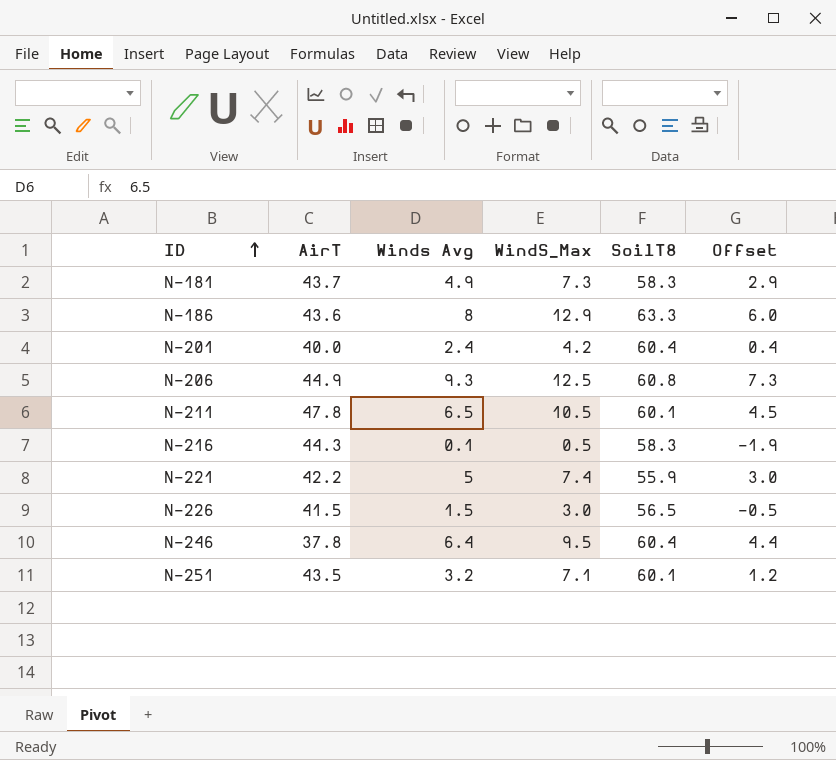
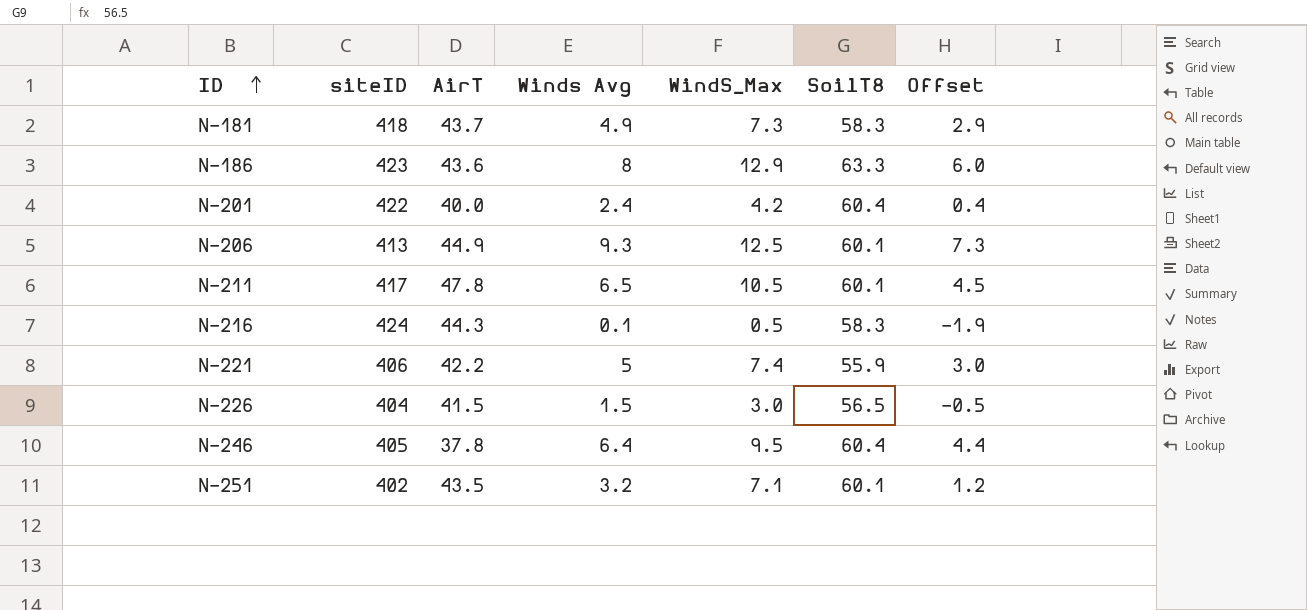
column siteID | position: none -> 2
N-206 | SoilT8: 60.8 -> 60.1

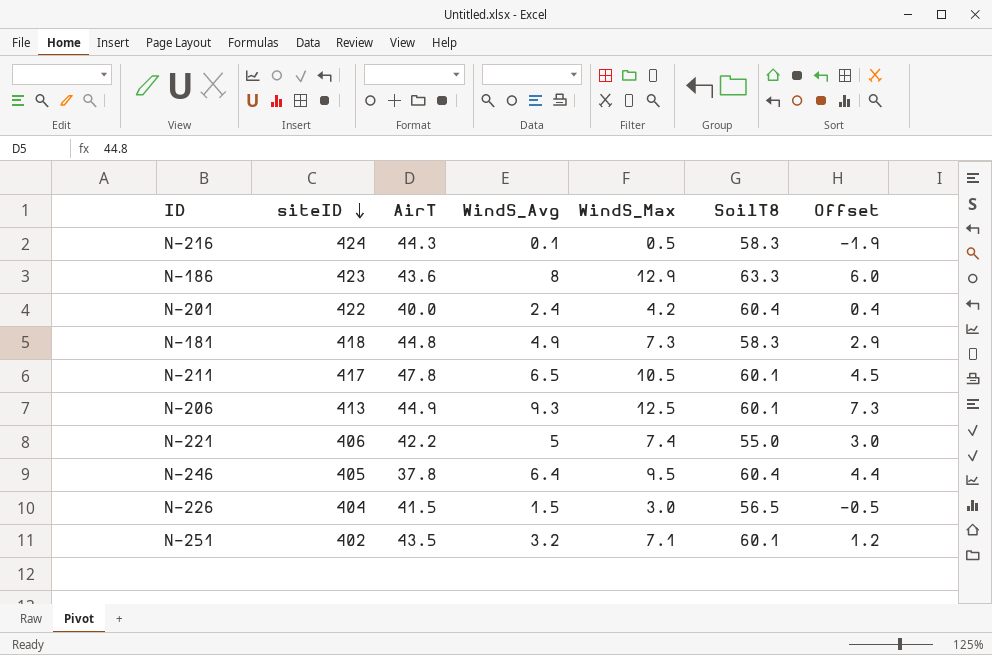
row order: ID ascending -> siteID descending
column name: Winds Avg -> WindS_Avg
N-181 | AirT: 43.7 -> 44.8
N-221 | SoilT8: 55.9 -> 55.0

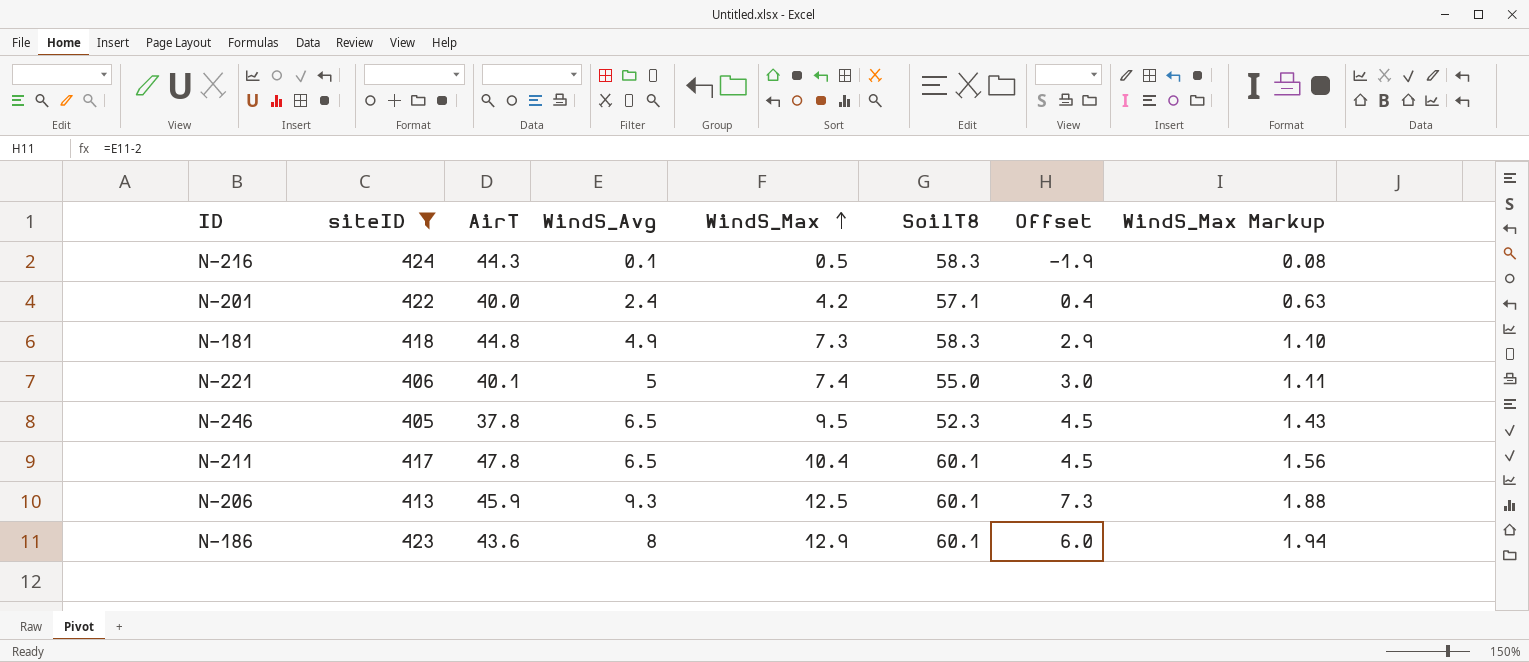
filter: none -> siteID >= 405
row order: siteID descending -> WindS_Max ascending
column WindS_Max Markup | formula: none -> [WindS_Max] * 0.15
N-201 | SoilT8: 60.4 -> 57.1
N-221 | AirT: 42.2 -> 40.1
N-246 | WindS_Avg: 6.4 -> 6.5
N-246 | SoilT8: 60.4 -> 52.3
N-246 | Offset: 4.4 -> 4.5
N-211 | WindS_Max: 10.5 -> 10.4
N-206 | AirT: 44.9 -> 45.9
N-186 | SoilT8: 63.3 -> 60.1

